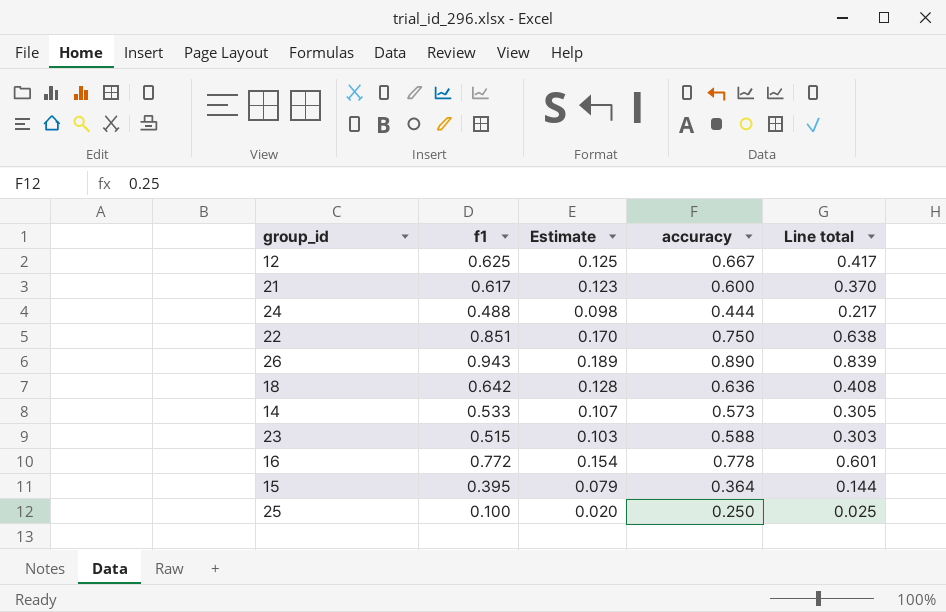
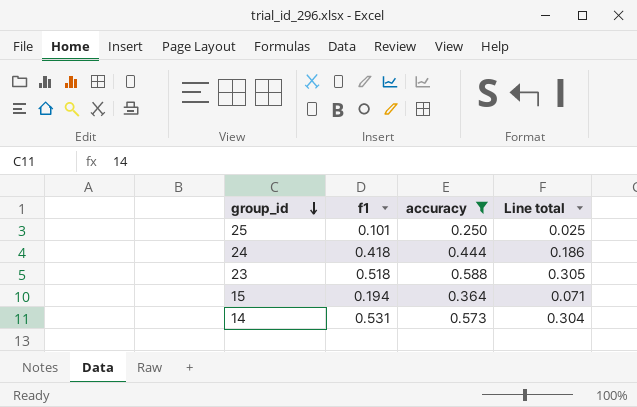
filter: none -> accuracy <= 0.588
row order: none -> group_id descending
column Estimate | formula: [f1] * 0.2 -> none
25 | f1: 0.100 -> 0.101
24 | f1: 0.488 -> 0.418
24 | Line total: 0.217 -> 0.186
23 | f1: 0.515 -> 0.518
23 | Line total: 0.303 -> 0.305
15 | f1: 0.395 -> 0.194
15 | Line total: 0.144 -> 0.071
14 | f1: 0.533 -> 0.531
14 | Line total: 0.305 -> 0.304

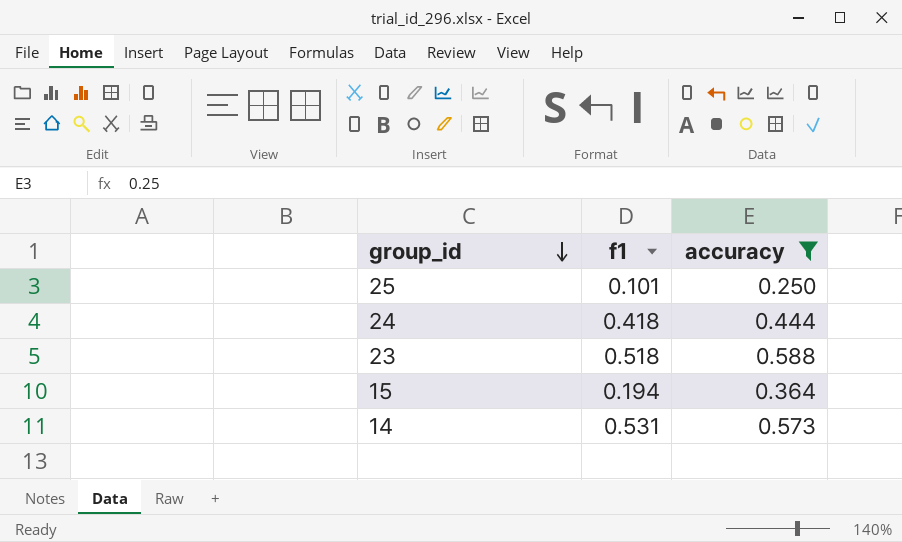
column Line total | formula: [f1] * [accuracy] -> none

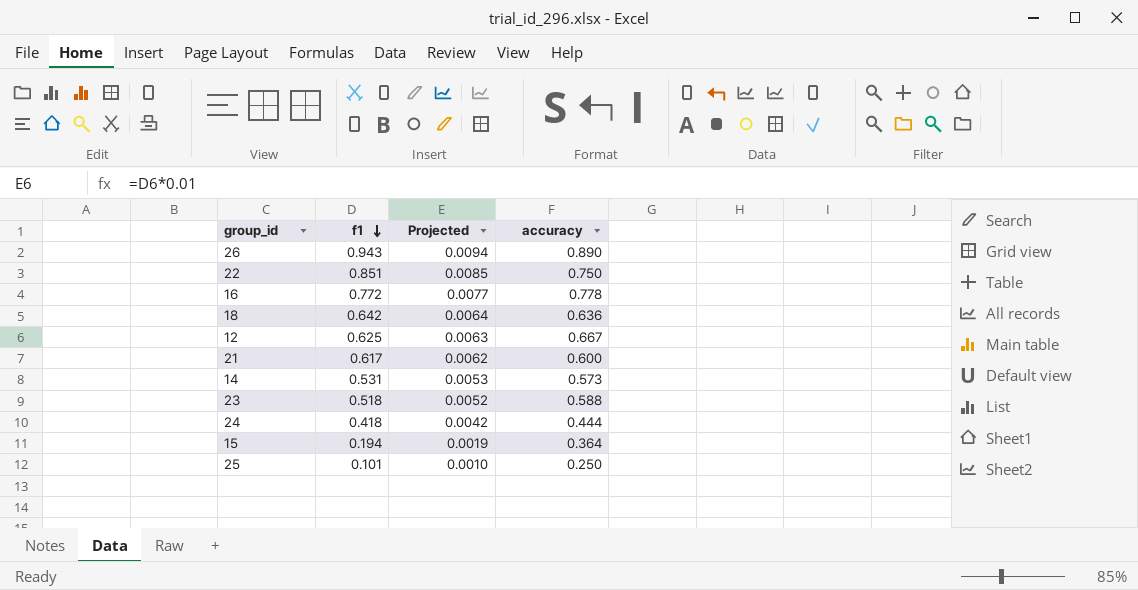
filter: accuracy <= 0.588 -> none
row order: group_id descending -> f1 descending
column Projected | formula: none -> [f1] * 0.01

